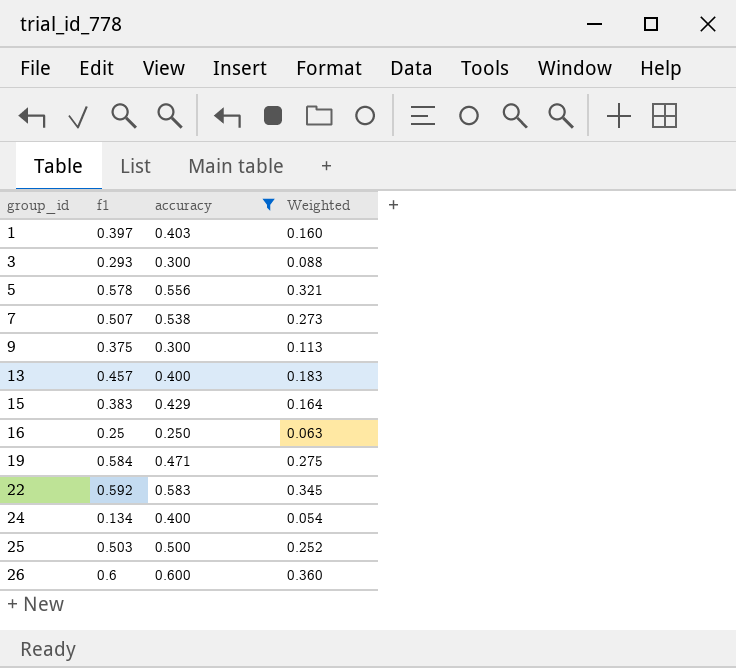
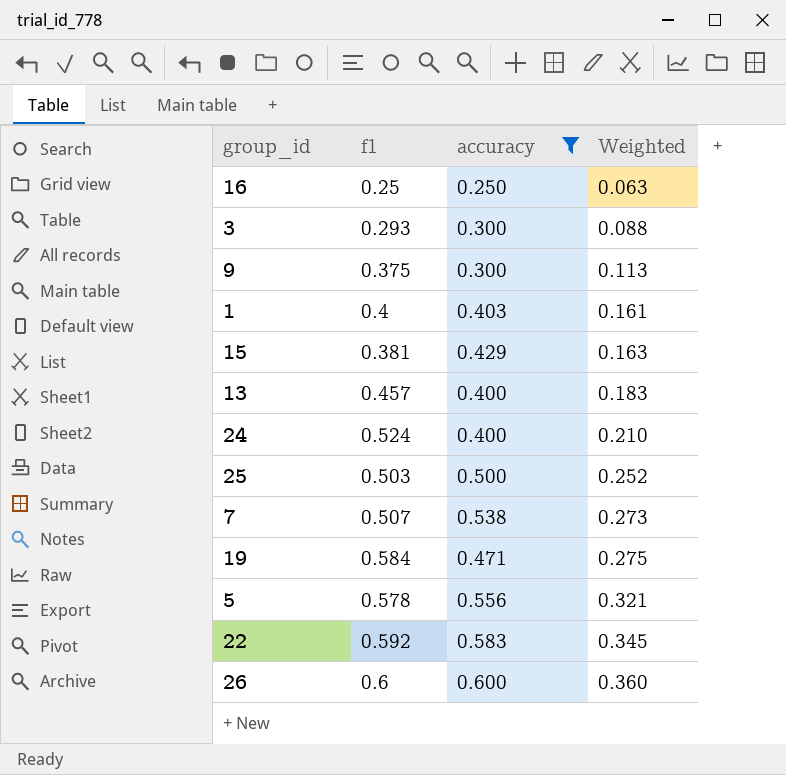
row order: group_id ascending -> Weighted ascending
1 | f1: 0.397 -> 0.4
1 | Weighted: 0.160 -> 0.161
15 | f1: 0.383 -> 0.381
15 | Weighted: 0.164 -> 0.163
24 | f1: 0.134 -> 0.524
24 | Weighted: 0.054 -> 0.210

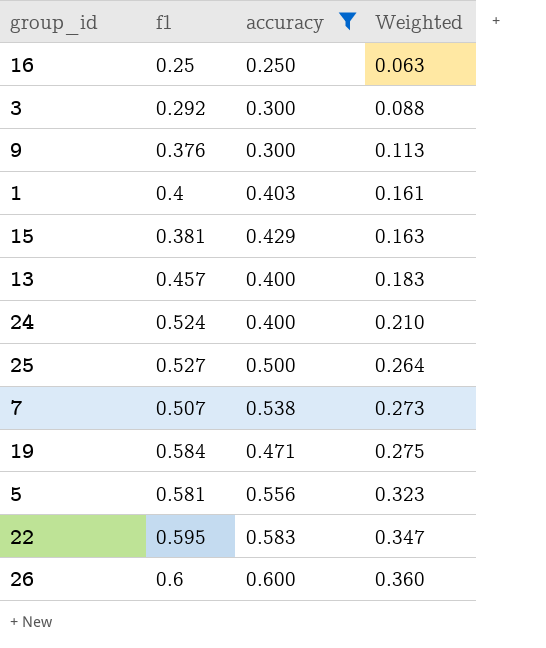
3 | f1: 0.293 -> 0.292
9 | f1: 0.375 -> 0.376
25 | f1: 0.503 -> 0.527
25 | Weighted: 0.252 -> 0.264
5 | f1: 0.578 -> 0.581
5 | Weighted: 0.321 -> 0.323
22 | f1: 0.592 -> 0.595
22 | Weighted: 0.345 -> 0.347

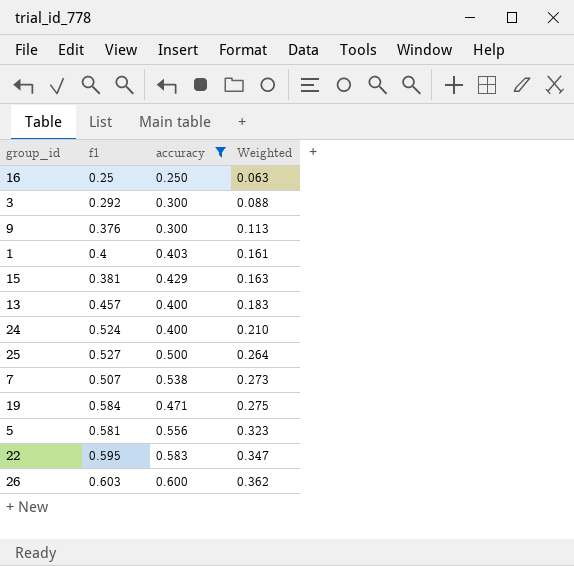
26 | f1: 0.6 -> 0.603
26 | Weighted: 0.360 -> 0.362

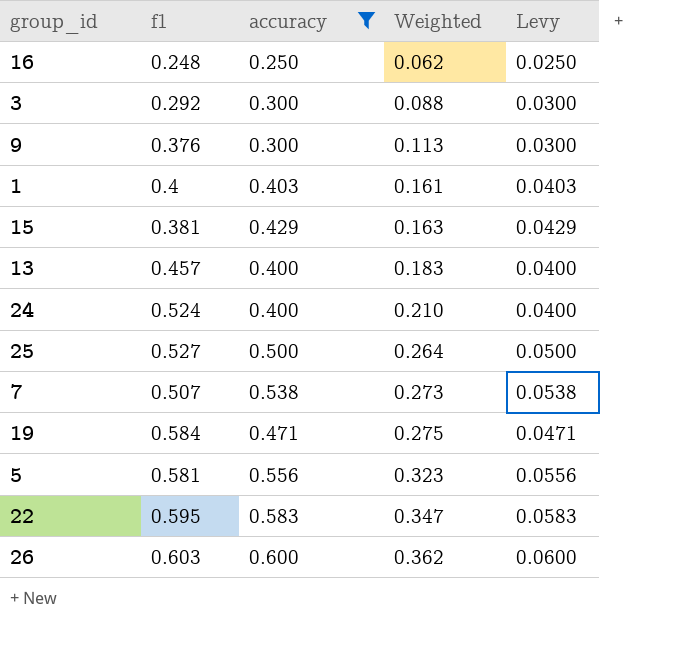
column Levy | formula: none -> [accuracy] * 0.1
16 | f1: 0.25 -> 0.248
16 | Weighted: 0.063 -> 0.062

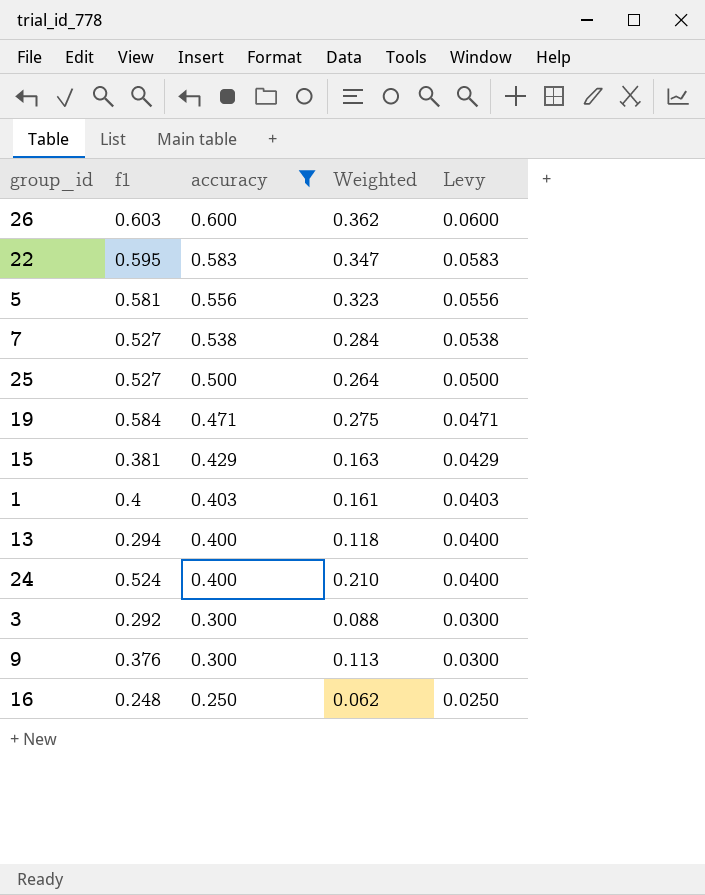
row order: Weighted ascending -> accuracy descending
7 | f1: 0.507 -> 0.527
7 | Weighted: 0.273 -> 0.284
13 | f1: 0.457 -> 0.294
13 | Weighted: 0.183 -> 0.118

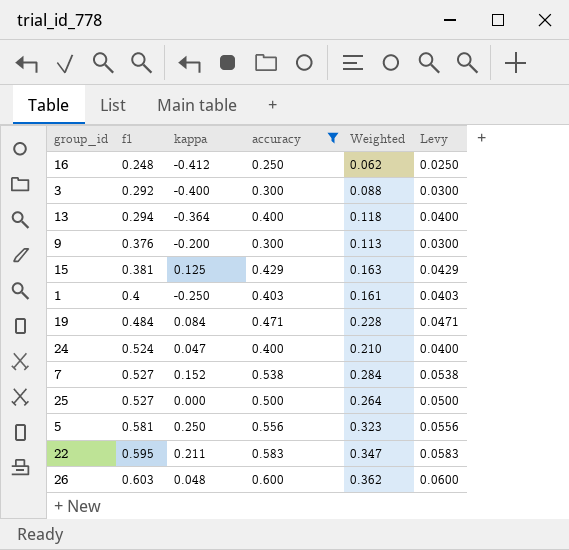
row order: accuracy descending -> f1 ascending
column kappa | position: none -> 3
19 | f1: 0.584 -> 0.484
19 | Weighted: 0.275 -> 0.228

